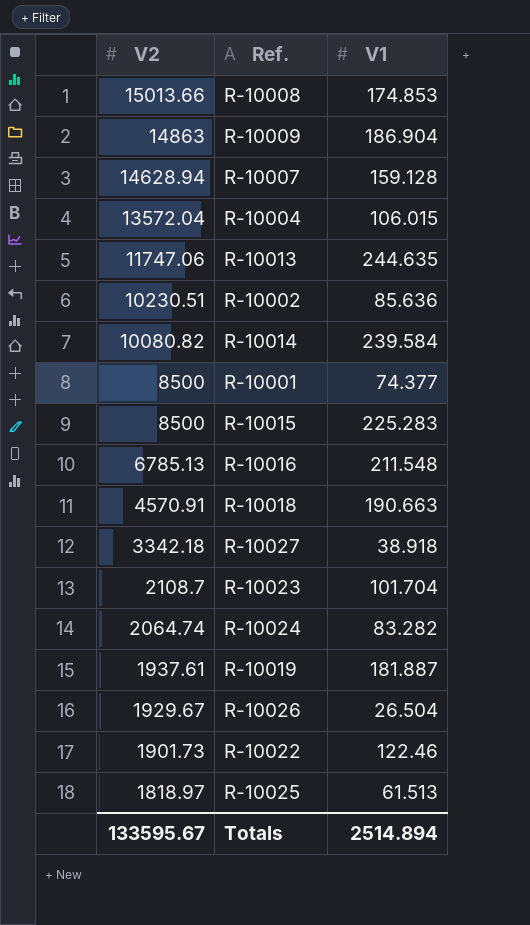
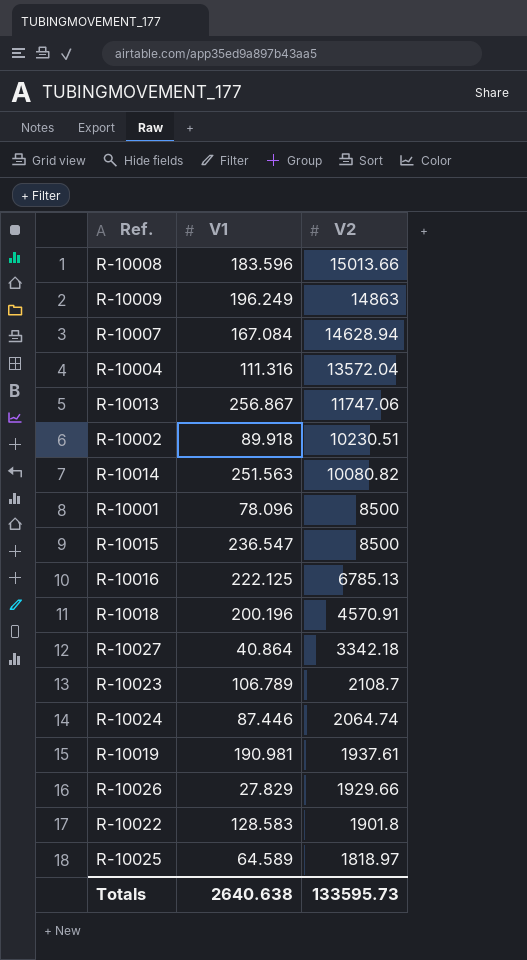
column V2 | position: 1 -> 3
R-10008 | V1: 174.853 -> 183.596
R-10009 | V1: 186.904 -> 196.249
R-10007 | V1: 159.128 -> 167.084
R-10004 | V1: 106.015 -> 111.316
R-10013 | V1: 244.635 -> 256.867
R-10002 | V1: 85.636 -> 89.918
R-10014 | V1: 239.584 -> 251.563
R-10001 | V1: 74.377 -> 78.096
R-10015 | V1: 225.283 -> 236.547
R-10016 | V1: 211.548 -> 222.125
R-10018 | V1: 190.663 -> 200.196
R-10027 | V1: 38.918 -> 40.864
R-10023 | V1: 101.704 -> 106.789
R-10024 | V1: 83.282 -> 87.446
R-10019 | V1: 181.887 -> 190.981
R-10026 | V1: 26.504 -> 27.829
R-10026 | V2: 1929.67 -> 1929.66
R-10022 | V1: 122.46 -> 128.583
R-10022 | V2: 1901.73 -> 1901.8
R-10025 | V1: 61.513 -> 64.589
Totals | V1: 2514.894 -> 2640.638
Totals | V2: 133595.67 -> 133595.73

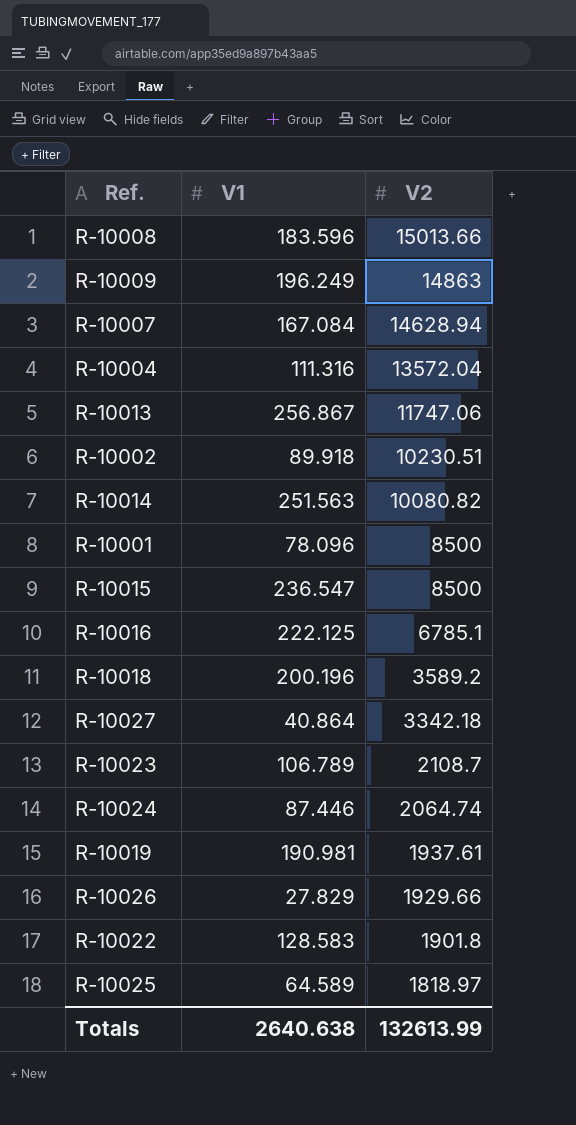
R-10016 | V2: 6785.13 -> 6785.1
R-10018 | V2: 4570.91 -> 3589.2
Totals | V2: 133595.73 -> 132613.99

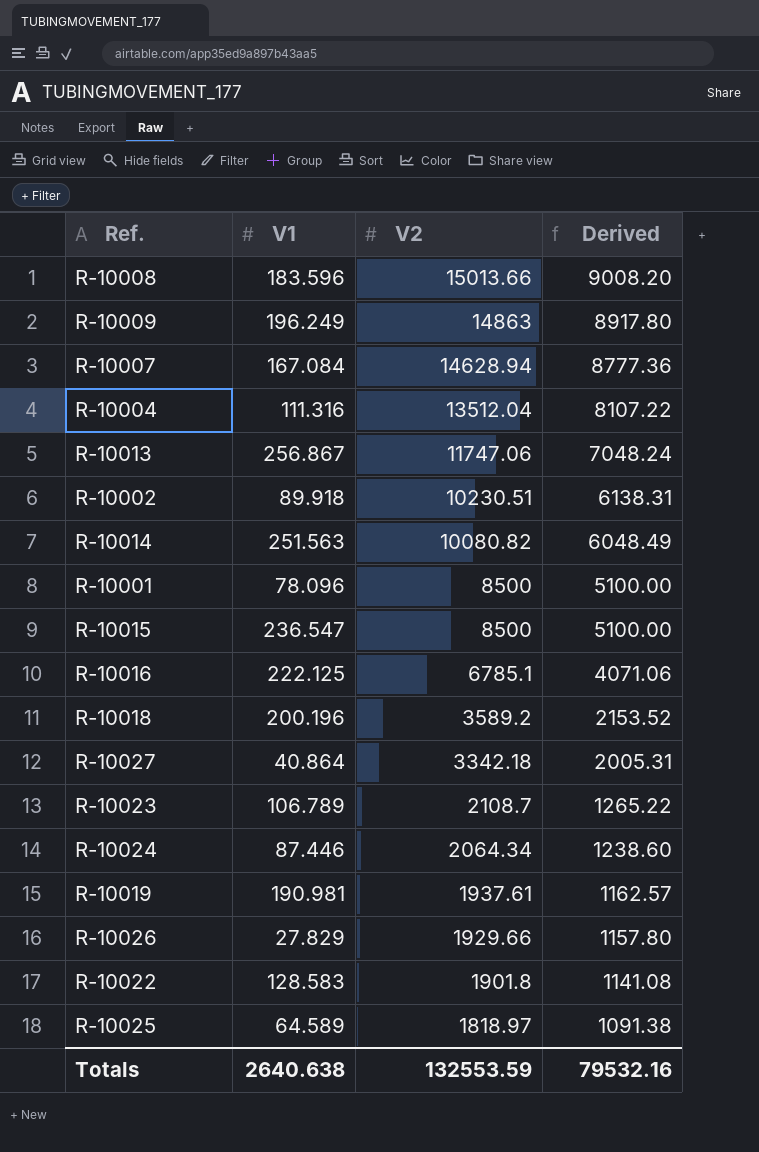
column Derived | formula: none -> [V2] * 0.6
R-10004 | V2: 13572.04 -> 13512.04
R-10024 | V2: 2064.74 -> 2064.34
Totals | V2: 132613.99 -> 132553.59

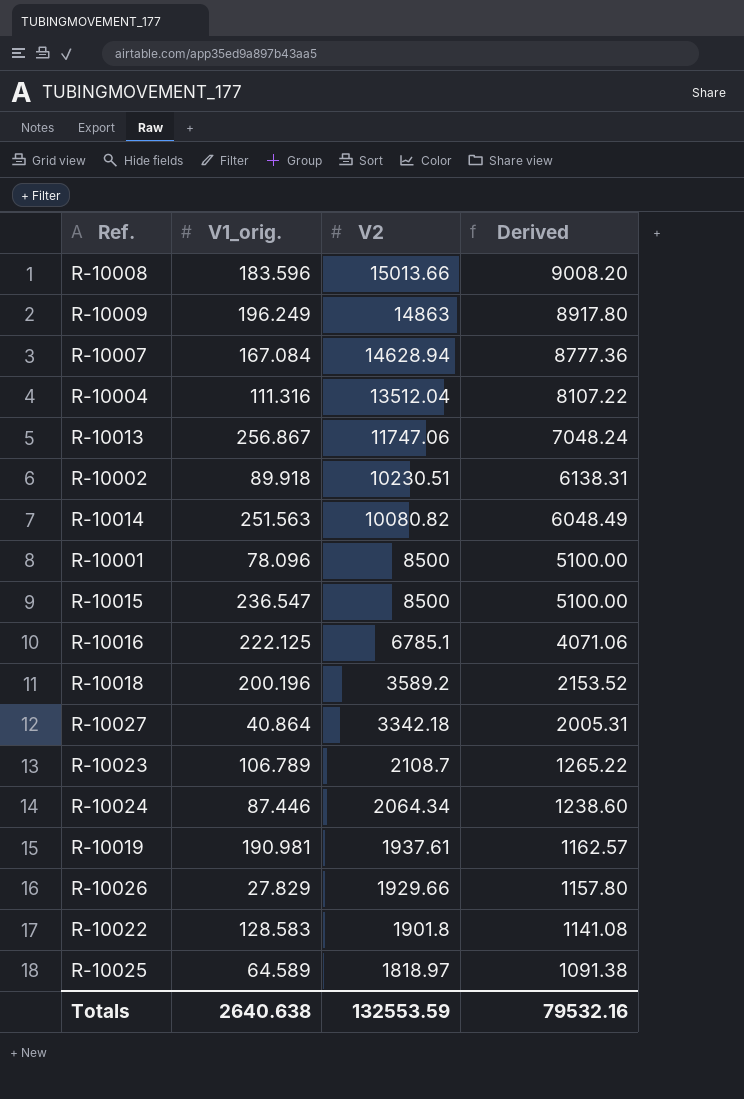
column name: V1 -> V1_orig.

